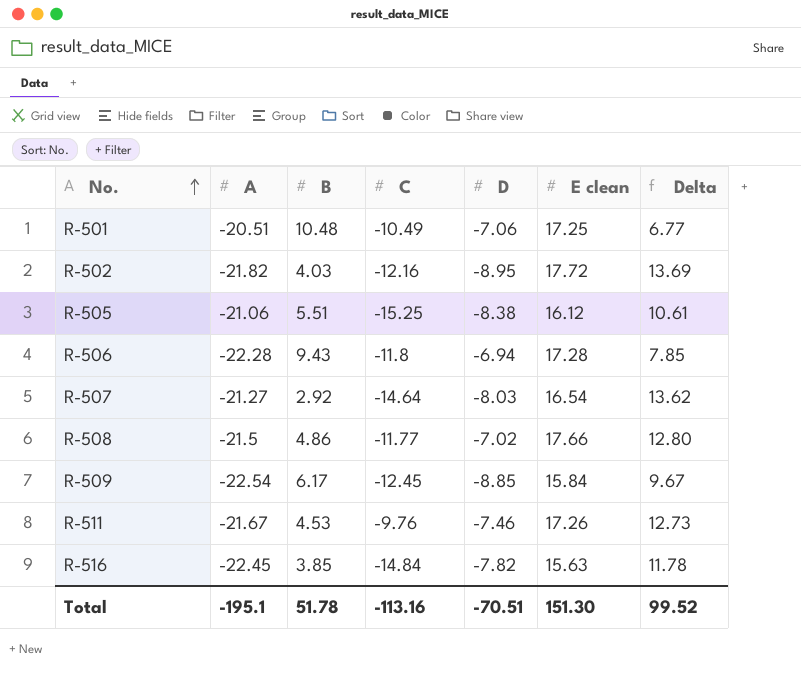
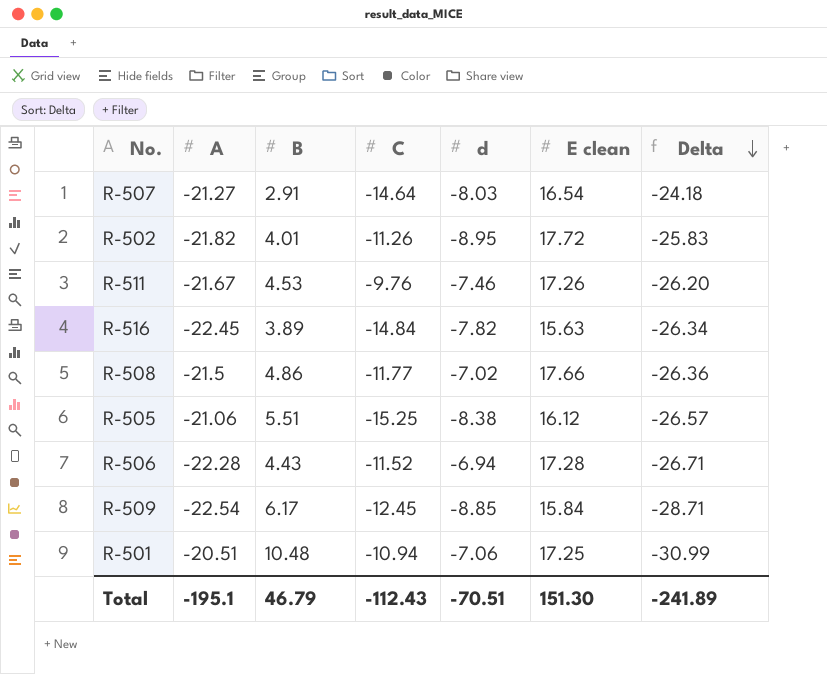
row order: No. ascending -> Delta descending
column name: D -> d
column Delta | formula: [E clean] - [B] -> [A] - [B]
R-507 | B: 2.92 -> 2.91
R-502 | B: 4.03 -> 4.01
R-502 | C: -12.16 -> -11.26
R-516 | B: 3.85 -> 3.89
R-506 | B: 9.43 -> 4.43
R-506 | C: -11.8 -> -11.52
R-501 | C: -10.49 -> -10.94
Total | B: 51.78 -> 46.79
Total | C: -113.16 -> -112.43
Total | Delta: 99.52 -> -241.89

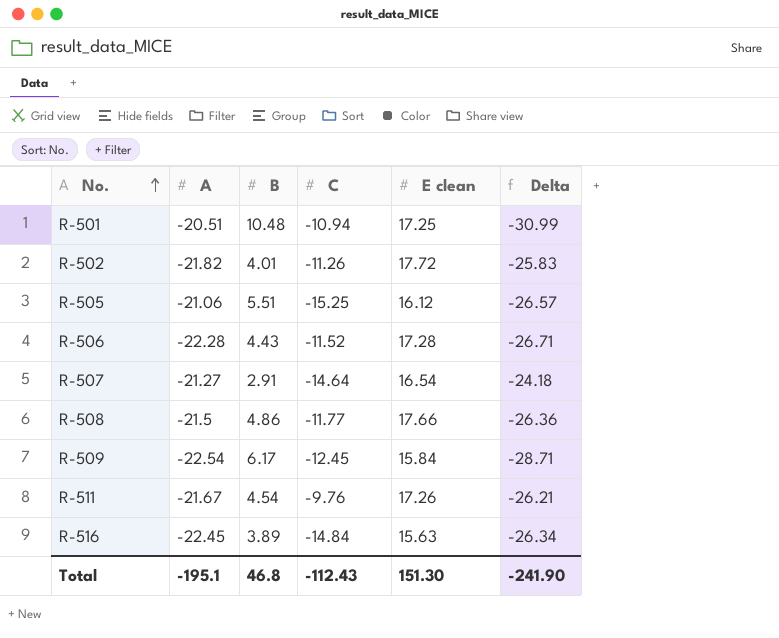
row order: Delta descending -> No. ascending
column d | position: 5 -> none
R-511 | B: 4.53 -> 4.54
R-511 | Delta: -26.20 -> -26.21
Total | B: 46.79 -> 46.8
Total | Delta: -241.89 -> -241.90

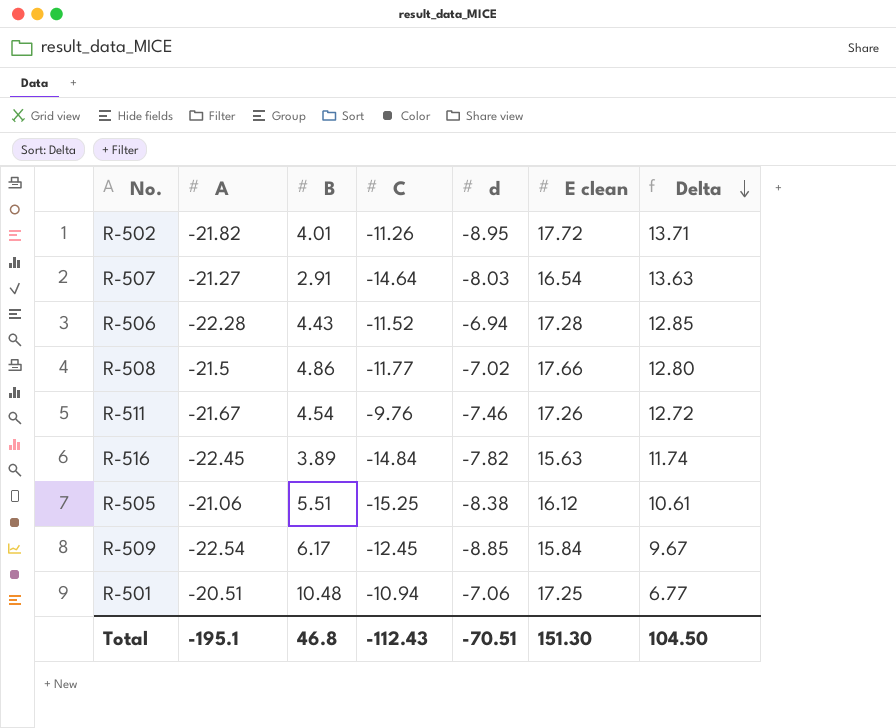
row order: No. ascending -> Delta descending
column d | position: none -> 5
column Delta | formula: [A] - [B] -> [E clean] - [B]
Total | Delta: -241.90 -> 104.50

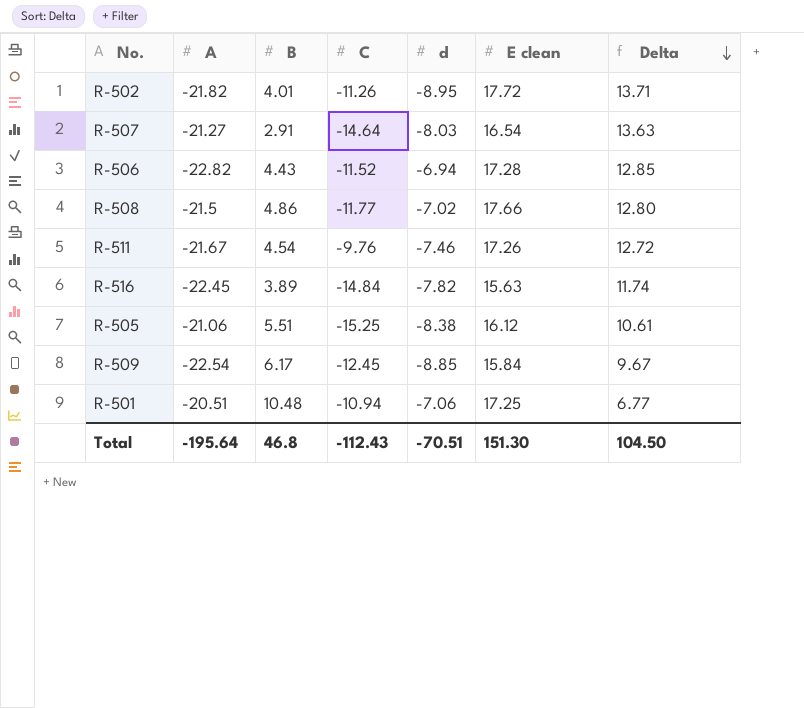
R-506 | A: -22.28 -> -22.82
Total | A: -195.1 -> -195.64

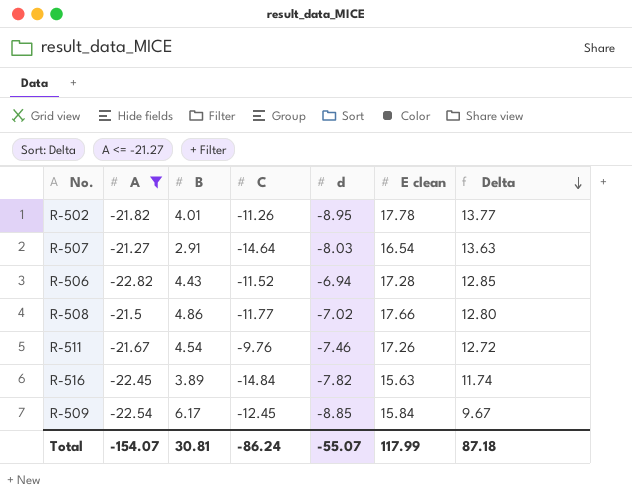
filter: none -> A <= -21.27
R-502 | E clean: 17.72 -> 17.78
R-502 | Delta: 13.71 -> 13.77
Total | A: -195.64 -> -154.07
Total | B: 46.8 -> 30.81
Total | C: -112.43 -> -86.24
Total | d: -70.51 -> -55.07
Total | E clean: 151.30 -> 117.99
Total | Delta: 104.50 -> 87.18

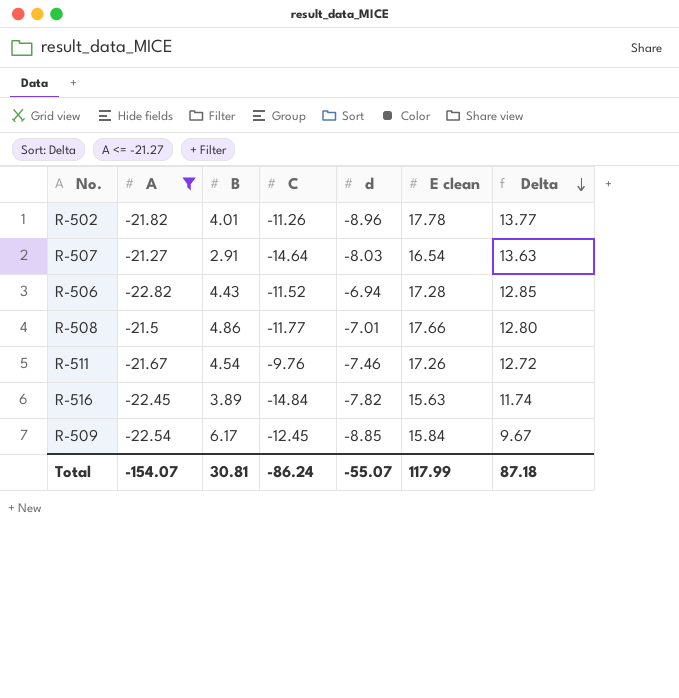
R-502 | d: -8.95 -> -8.96
R-508 | d: -7.02 -> -7.01

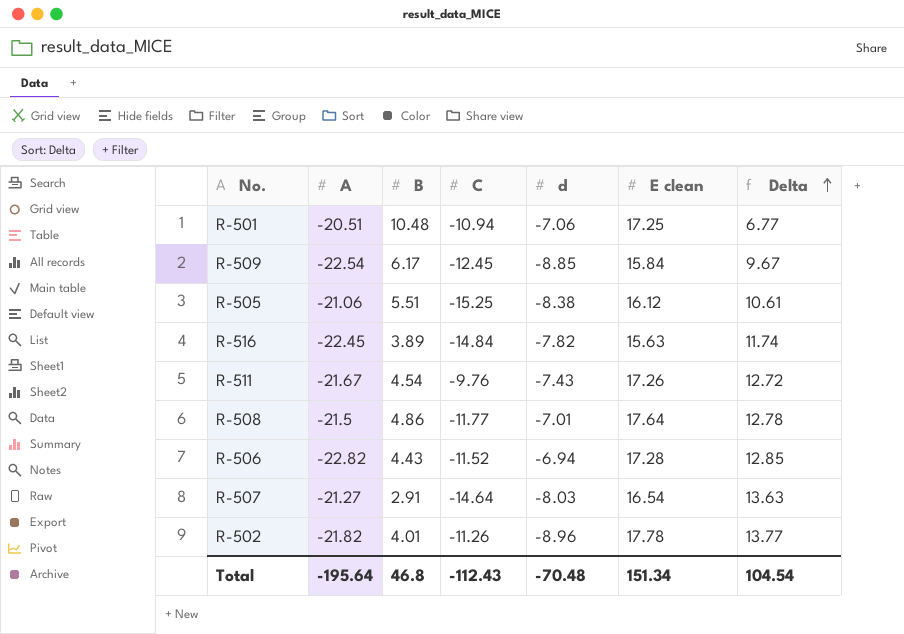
filter: A <= -21.27 -> none
row order: Delta descending -> Delta ascending
R-511 | d: -7.46 -> -7.43
R-508 | E clean: 17.66 -> 17.64
R-508 | Delta: 12.80 -> 12.78
Total | A: -154.07 -> -195.64
Total | B: 30.81 -> 46.8
Total | C: -86.24 -> -112.43
Total | d: -55.07 -> -70.48
Total | E clean: 117.99 -> 151.34
Total | Delta: 87.18 -> 104.54

